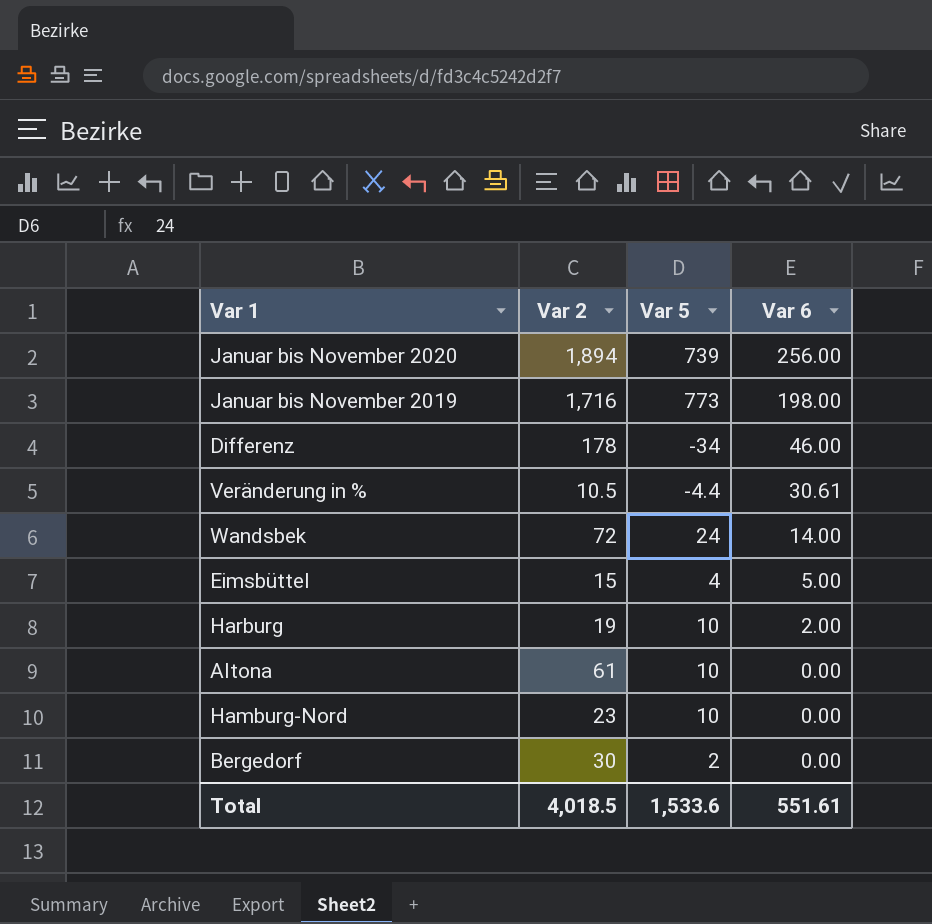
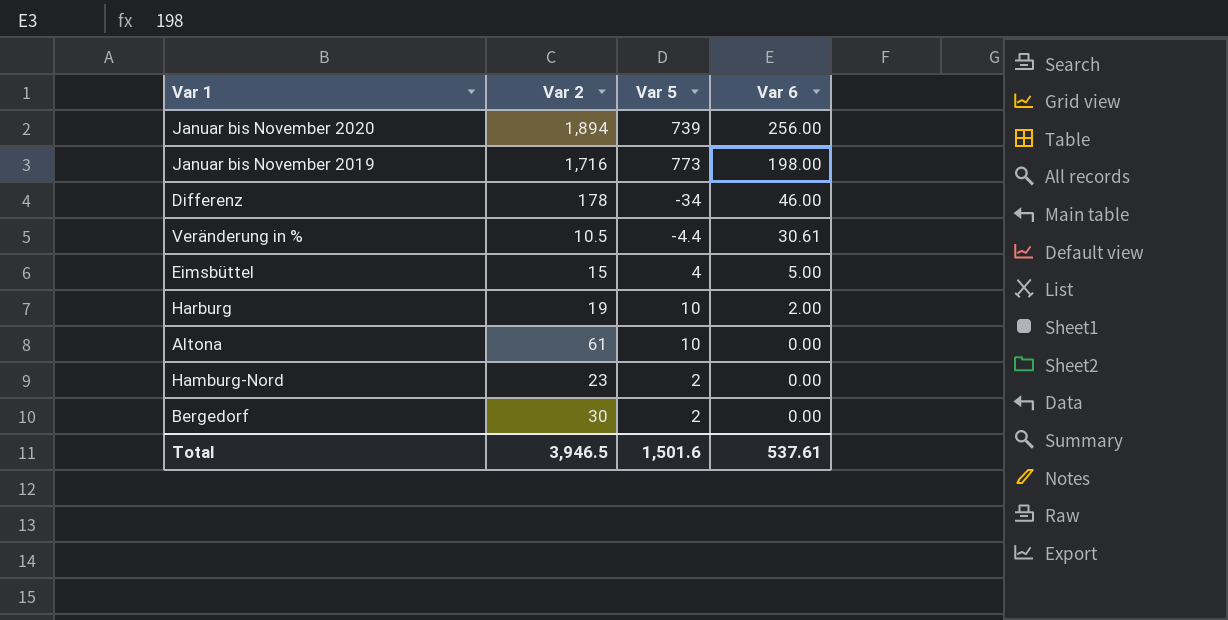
row Wandsbek: 72 | 24 | 14.00 -> none
Hamburg-Nord | Var 5: 10 -> 2
Total | Var 2: 4,018.5 -> 3,946.5
Total | Var 5: 1,533.6 -> 1,501.6
Total | Var 6: 551.61 -> 537.61

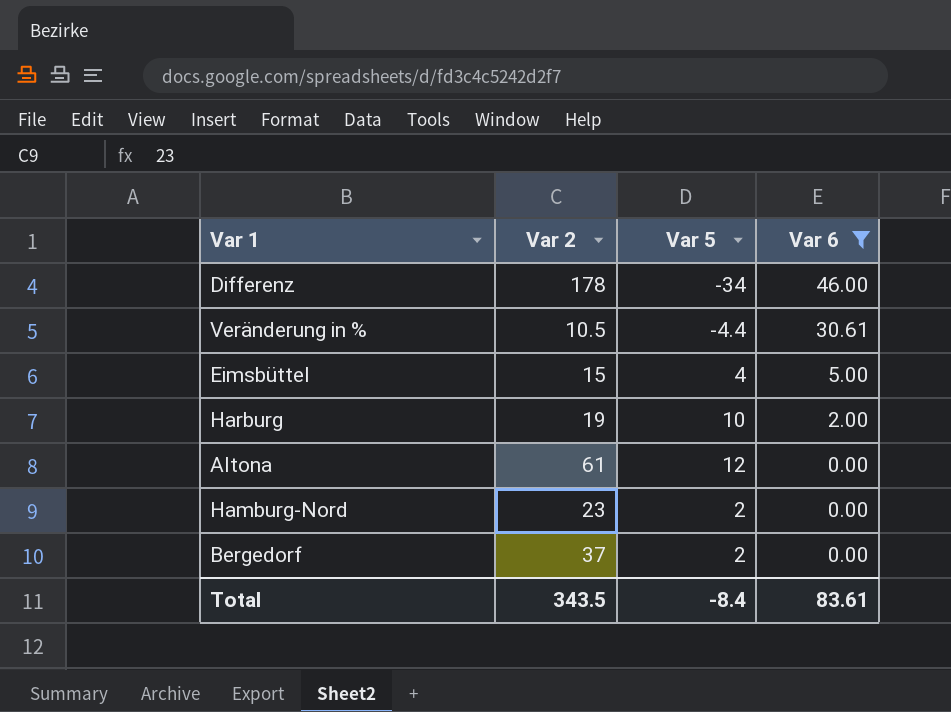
filter: none -> Var 6 <= 46.00
Altona | Var 5: 10 -> 12
Bergedorf | Var 2: 30 -> 37
Total | Var 2: 3,946.5 -> 343.5
Total | Var 5: 1,501.6 -> -8.4
Total | Var 6: 537.61 -> 83.61

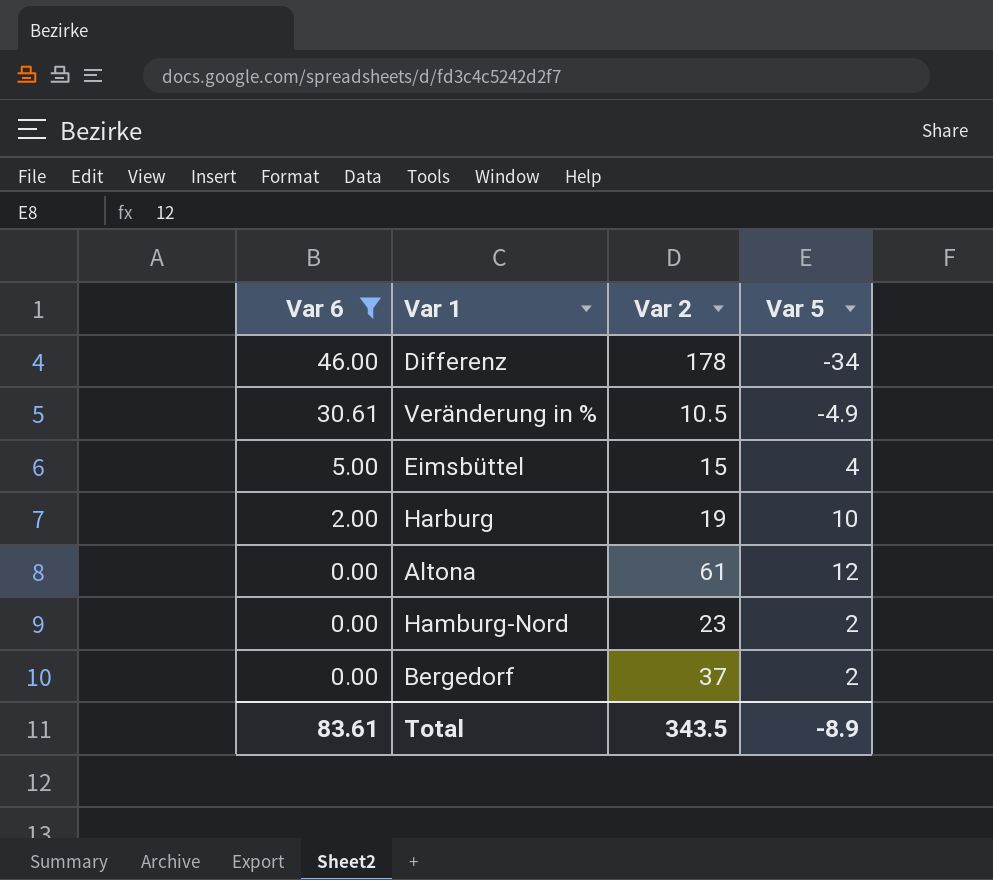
column Var 6 | position: 4 -> 1
Veränderung in % | Var 5: -4.4 -> -4.9
Total | Var 5: -8.4 -> -8.9

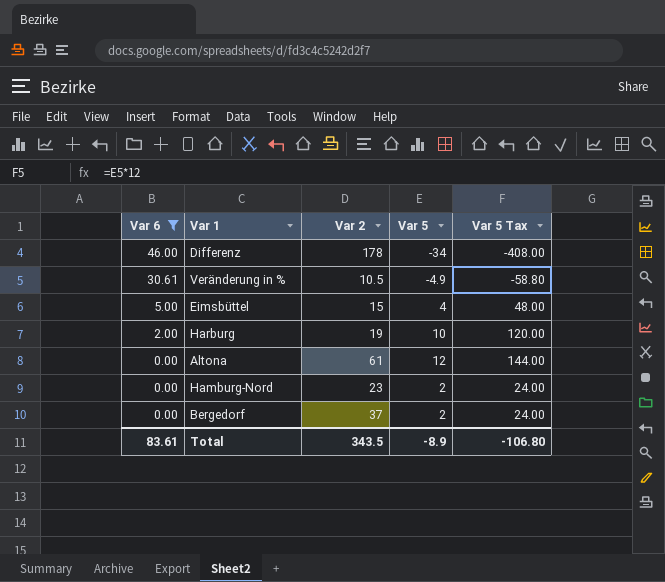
column Var 5 Tax | formula: none -> [Var 5] * 12

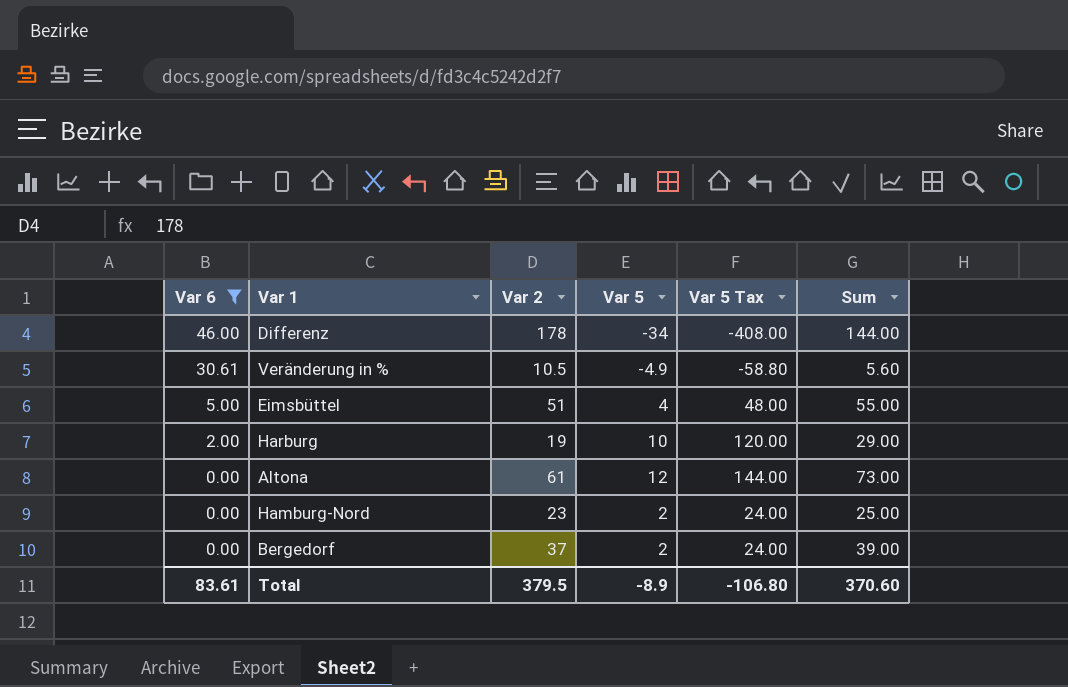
column Sum | formula: none -> [Var 2] + [Var 5]
Eimsbüttel | Var 2: 15 -> 51
Total | Var 2: 343.5 -> 379.5

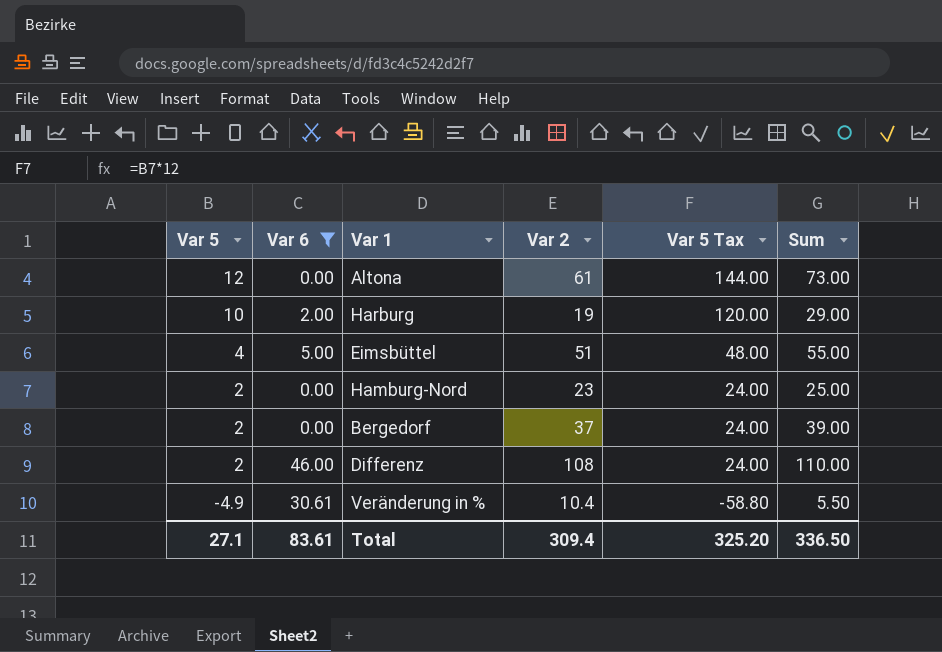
row order: Var 6 descending -> Var 5 descending
column Var 5 | position: 4 -> 1
Differenz | Var 5: -34 -> 2
Differenz | Var 2: 178 -> 108
Differenz | Var 5 Tax: -408.00 -> 24.00
Differenz | Sum: 144.00 -> 110.00
Veränderung in % | Var 2: 10.5 -> 10.4
Veränderung in % | Sum: 5.60 -> 5.50
Total | Var 5: -8.9 -> 27.1
Total | Var 2: 379.5 -> 309.4
Total | Var 5 Tax: -106.80 -> 325.20
Total | Sum: 370.60 -> 336.50

